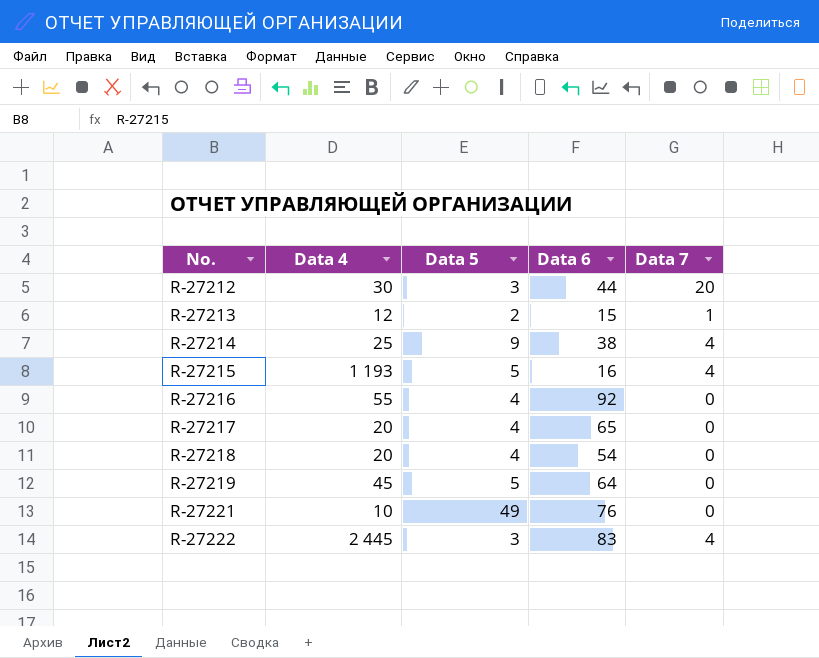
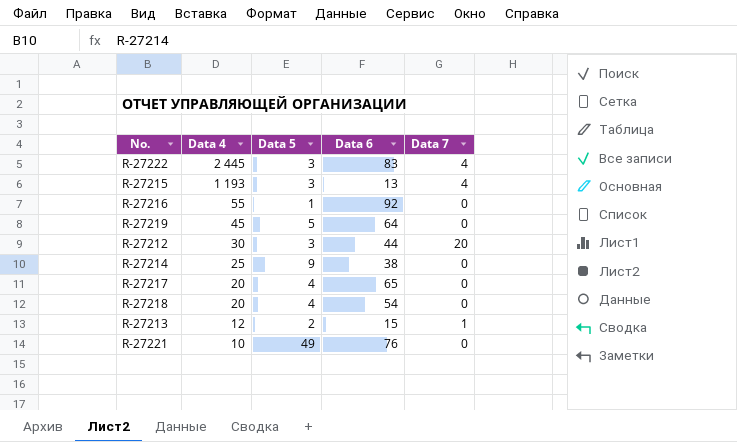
row order: No. ascending -> Data 4 descending
R-27215 | Data 5: 5 -> 3
R-27215 | Data 6: 16 -> 13
R-27216 | Data 5: 4 -> 1
R-27214 | Data 7: 4 -> 0

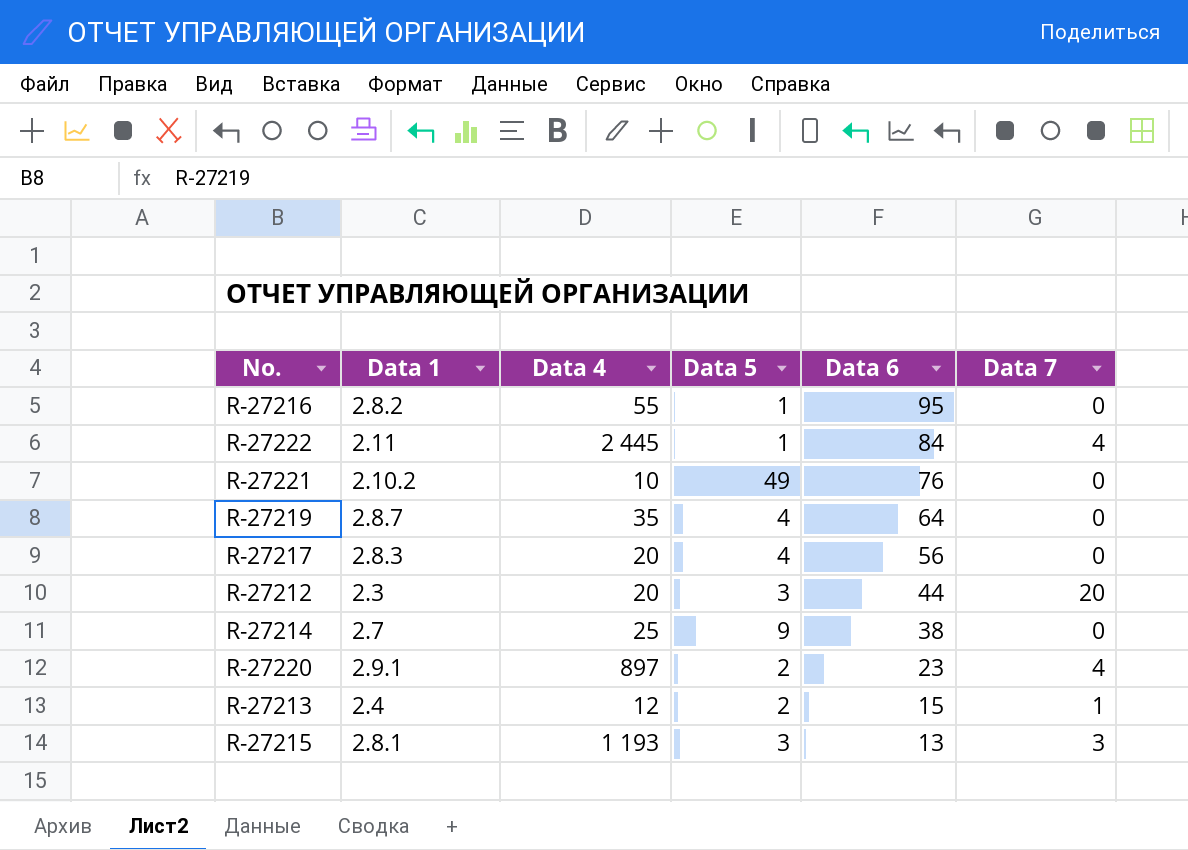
row order: Data 4 descending -> Data 6 descending
column Data 1 | position: none -> 2
row R-27218: 20 | 4 | 54 | 0 -> none
R-27216 | Data 6: 92 -> 95
R-27222 | Data 5: 3 -> 1
R-27222 | Data 6: 83 -> 84
R-27219 | Data 4: 45 -> 35
R-27219 | Data 5: 5 -> 4
R-27217 | Data 6: 65 -> 56
R-27212 | Data 4: 30 -> 20
row R-27220: none -> 2.9.1 | 897 | 2 | 23 | 4
R-27215 | Data 7: 4 -> 3

